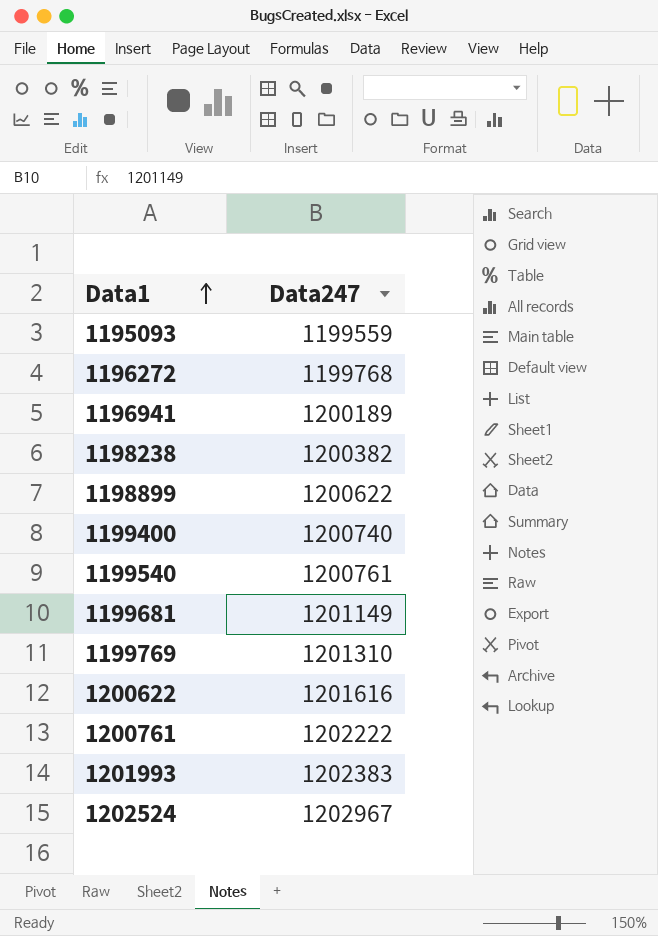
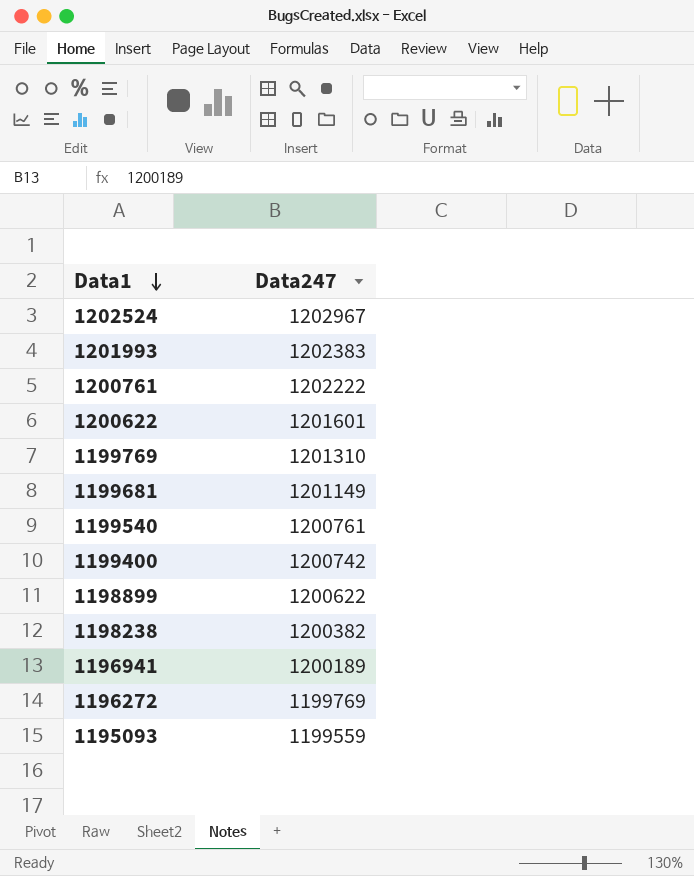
row order: Data1 ascending -> Data1 descending
1200622 | Data247: 1201616 -> 1201601
1199400 | Data247: 1200740 -> 1200742
1196272 | Data247: 1199768 -> 1199769

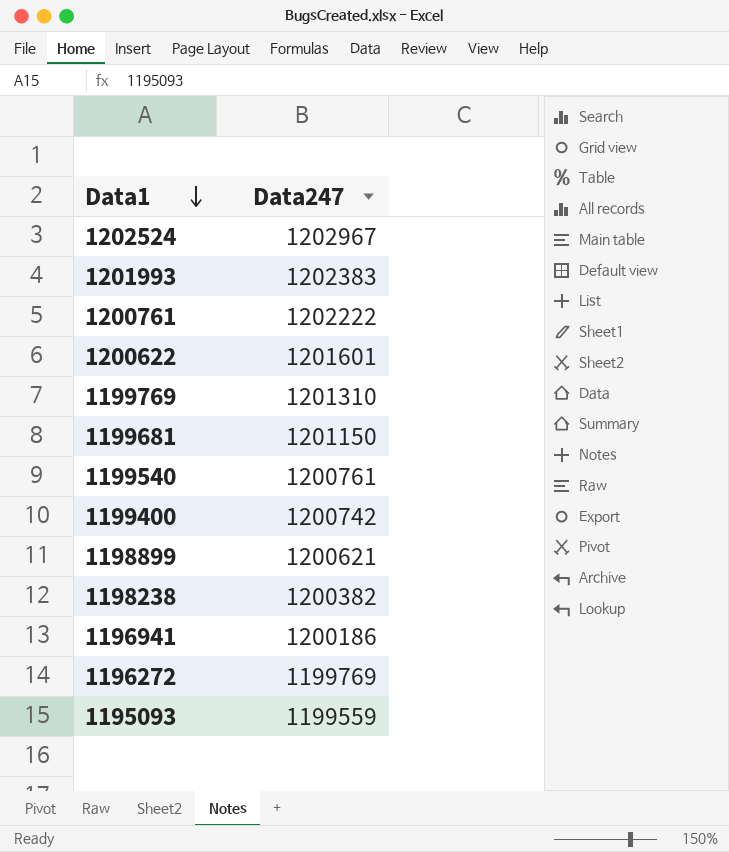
1199681 | Data247: 1201149 -> 1201150
1198899 | Data247: 1200622 -> 1200621
1196941 | Data247: 1200189 -> 1200186

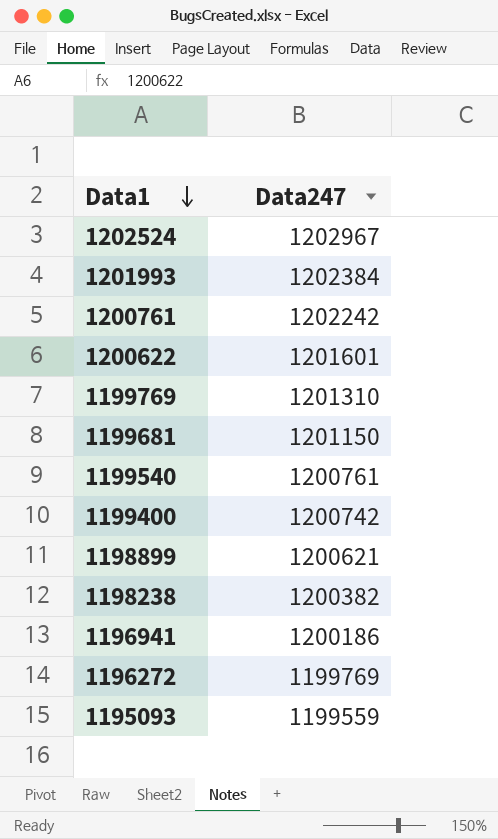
1201993 | Data247: 1202383 -> 1202384
1200761 | Data247: 1202222 -> 1202242

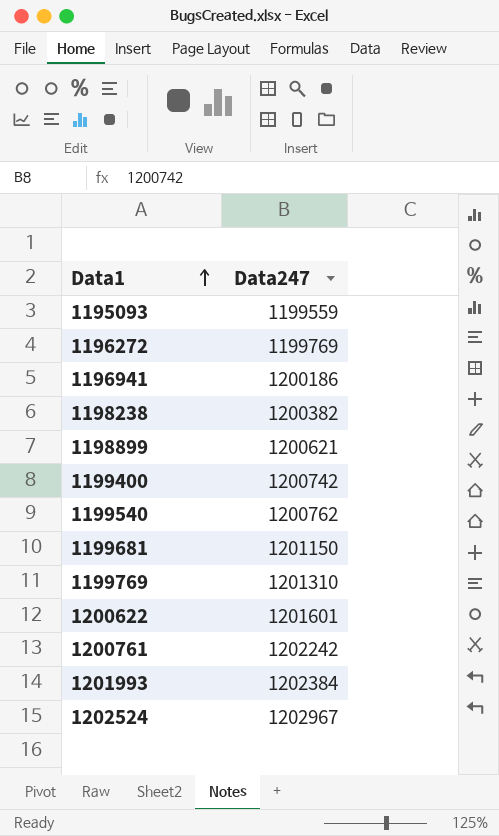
row order: Data1 descending -> Data1 ascending
1199540 | Data247: 1200761 -> 1200762

